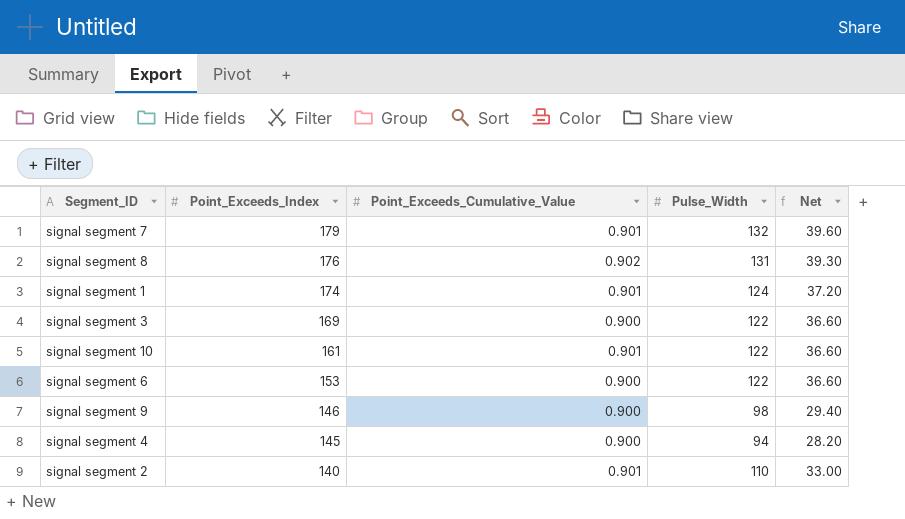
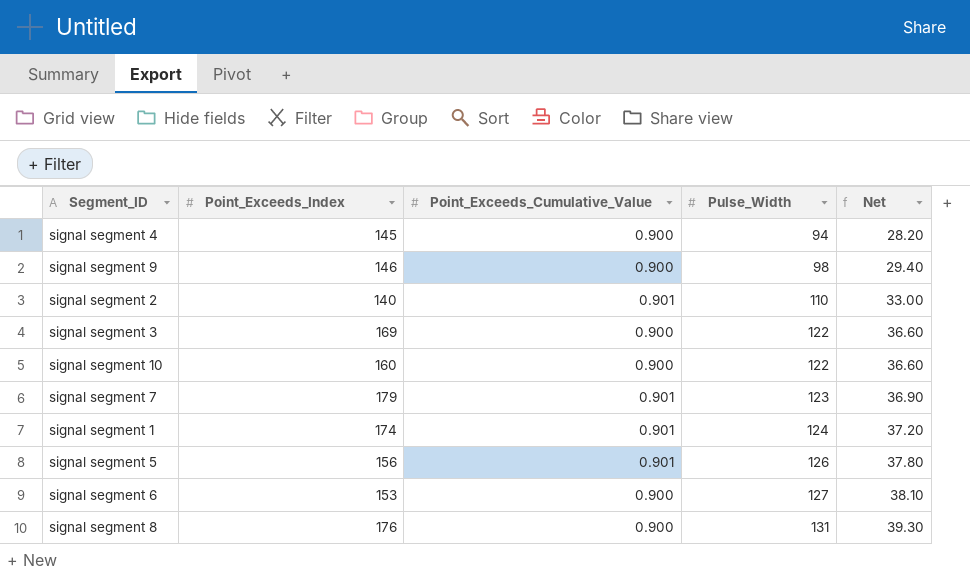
row order: Point_Exceeds_Index descending -> Pulse_Width ascending
signal segment 10 | Point_Exceeds_Index: 161 -> 160
signal segment 10 | Point_Exceeds_Cumulative_Value: 0.901 -> 0.900
signal segment 7 | Pulse_Width: 132 -> 123
signal segment 7 | Net: 39.60 -> 36.90
row signal segment 5: none -> 156 | 0.901 | 126 | 37.80
signal segment 6 | Pulse_Width: 122 -> 127
signal segment 6 | Net: 36.60 -> 38.10
signal segment 8 | Point_Exceeds_Cumulative_Value: 0.902 -> 0.900

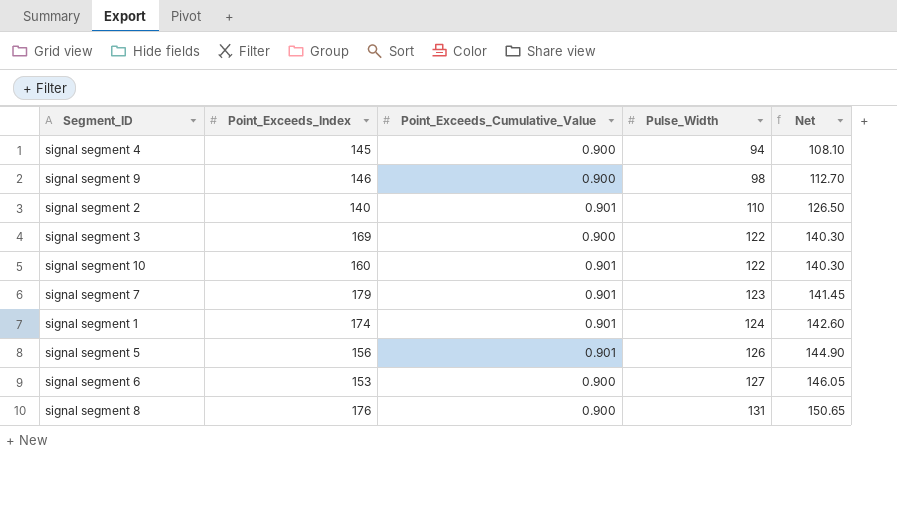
column Net | formula: [Pulse_Width] * 0.3 -> [Pulse_Width] * 1.15
signal segment 10 | Point_Exceeds_Cumulative_Value: 0.900 -> 0.901

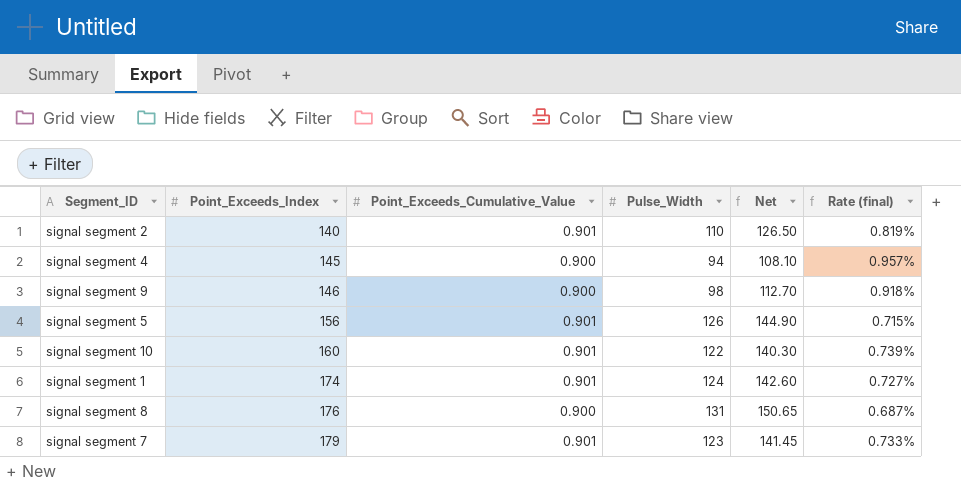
row order: Pulse_Width ascending -> Point_Exceeds_Index ascending
column Rate (final) | formula: none -> [Point_Exceeds_Cumulative_Value] / [Pulse_Width]
row signal segment 3: 169 | 0.900 | 122 | 140.30 -> none
row signal segment 6: 153 | 0.900 | 127 | 146.05 -> none

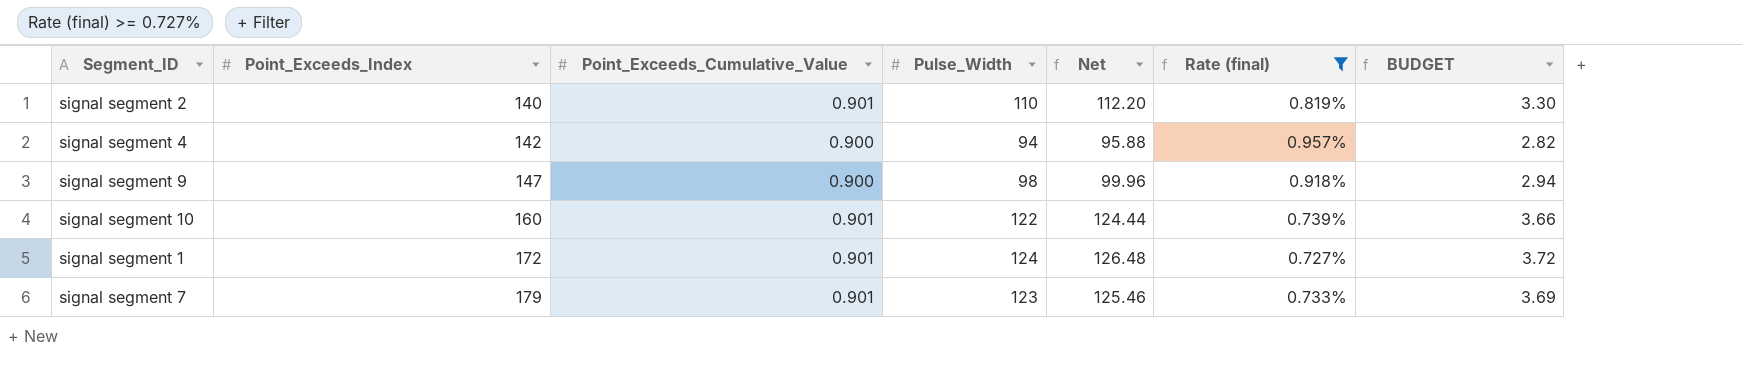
filter: none -> Rate (final) >= 0.727%
column Net | formula: [Pulse_Width] * 1.15 -> [Pulse_Width] * 1.02
column BUDGET | formula: none -> [Pulse_Width] * 0.03
signal segment 4 | Point_Exceeds_Index: 145 -> 142
signal segment 9 | Point_Exceeds_Index: 146 -> 147
signal segment 1 | Point_Exceeds_Index: 174 -> 172

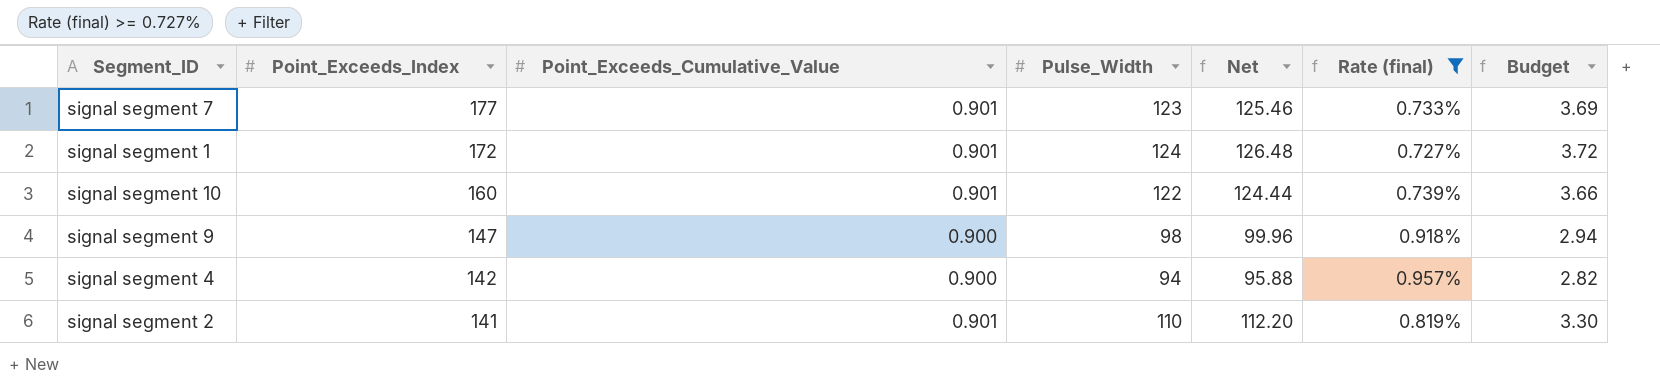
row order: Point_Exceeds_Index ascending -> Point_Exceeds_Index descending
column name: BUDGET -> Budget
signal segment 7 | Point_Exceeds_Index: 179 -> 177
signal segment 2 | Point_Exceeds_Index: 140 -> 141

